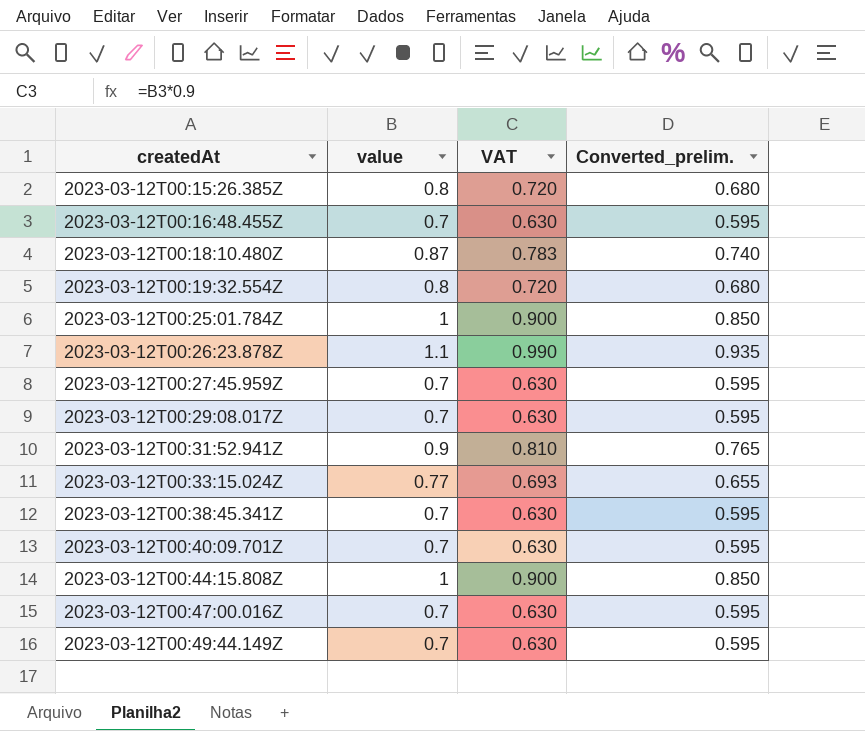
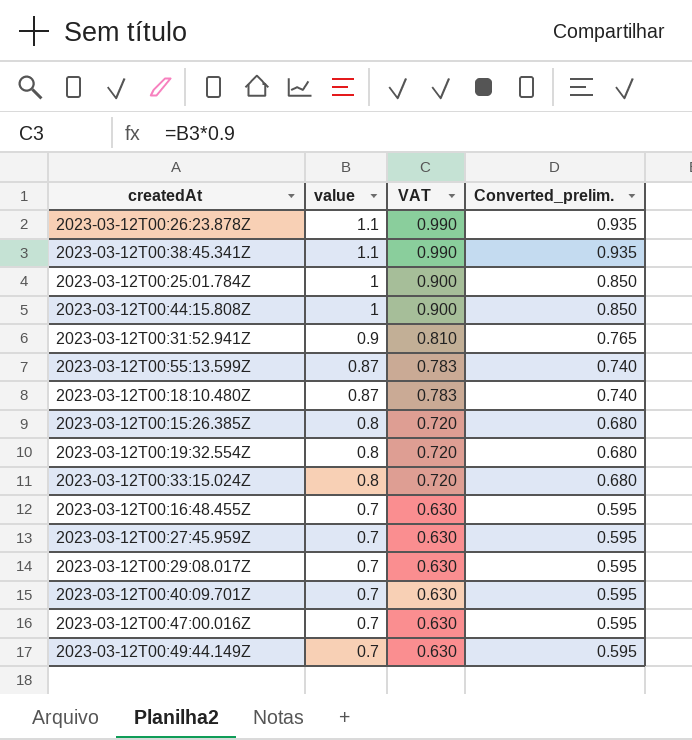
row order: createdAt ascending -> value descending
2023-03-12T00:38:45.341Z | value: 0.7 -> 1.1
2023-03-12T00:38:45.341Z | VAT: 0.630 -> 0.990
2023-03-12T00:38:45.341Z | Converted_prelim.: 0.595 -> 0.935
row 2023-03-12T00:55:13.599Z: none -> 0.87 | 0.783 | 0.740
2023-03-12T00:33:15.024Z | value: 0.77 -> 0.8
2023-03-12T00:33:15.024Z | VAT: 0.693 -> 0.720
2023-03-12T00:33:15.024Z | Converted_prelim.: 0.655 -> 0.680

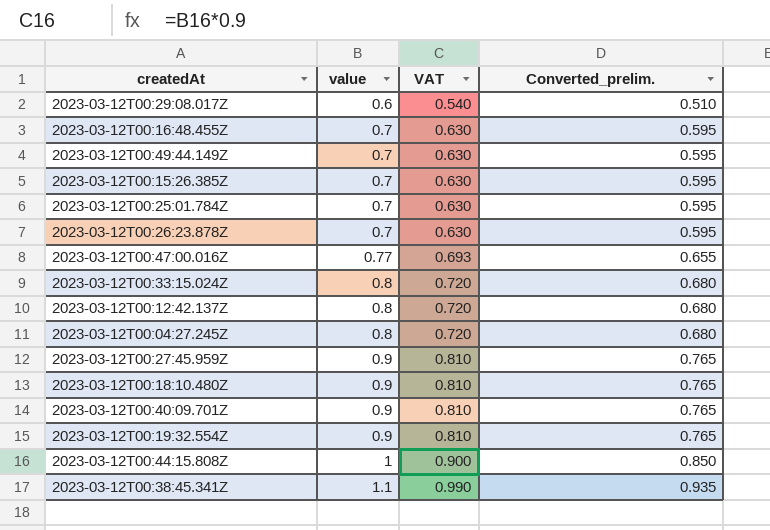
row order: value descending -> value ascending
row 2023-03-12T00:31:52.941Z: 0.9 | 0.810 | 0.765 -> none
row 2023-03-12T00:55:13.599Z: 0.87 | 0.783 | 0.740 -> none
2023-03-12T00:29:08.017Z | value: 0.7 -> 0.6
2023-03-12T00:29:08.017Z | VAT: 0.630 -> 0.540
2023-03-12T00:29:08.017Z | Converted_prelim.: 0.595 -> 0.510
2023-03-12T00:15:26.385Z | value: 0.8 -> 0.7
2023-03-12T00:15:26.385Z | VAT: 0.720 -> 0.630
2023-03-12T00:15:26.385Z | Converted_prelim.: 0.680 -> 0.595
2023-03-12T00:25:01.784Z | value: 1 -> 0.7
2023-03-12T00:25:01.784Z | VAT: 0.900 -> 0.630
2023-03-12T00:25:01.784Z | Converted_prelim.: 0.850 -> 0.595
2023-03-12T00:26:23.878Z | value: 1.1 -> 0.7
2023-03-12T00:26:23.878Z | VAT: 0.990 -> 0.630
2023-03-12T00:26:23.878Z | Converted_prelim.: 0.935 -> 0.595
2023-03-12T00:47:00.016Z | value: 0.7 -> 0.77
2023-03-12T00:47:00.016Z | VAT: 0.630 -> 0.693
2023-03-12T00:47:00.016Z | Converted_prelim.: 0.595 -> 0.655
row 2023-03-12T00:12:42.137Z: none -> 0.8 | 0.720 | 0.680
row 2023-03-12T00:04:27.245Z: none -> 0.8 | 0.720 | 0.680
2023-03-12T00:27:45.959Z | value: 0.7 -> 0.9
2023-03-12T00:27:45.959Z | VAT: 0.630 -> 0.810
2023-03-12T00:27:45.959Z | Converted_prelim.: 0.595 -> 0.765
2023-03-12T00:18:10.480Z | value: 0.87 -> 0.9
2023-03-12T00:18:10.480Z | VAT: 0.783 -> 0.810
2023-03-12T00:18:10.480Z | Converted_prelim.: 0.740 -> 0.765
2023-03-12T00:40:09.701Z | value: 0.7 -> 0.9
2023-03-12T00:40:09.701Z | VAT: 0.630 -> 0.810
2023-03-12T00:40:09.701Z | Converted_prelim.: 0.595 -> 0.765
2023-03-12T00:19:32.554Z | value: 0.8 -> 0.9
2023-03-12T00:19:32.554Z | VAT: 0.720 -> 0.810
2023-03-12T00:19:32.554Z | Converted_prelim.: 0.680 -> 0.765

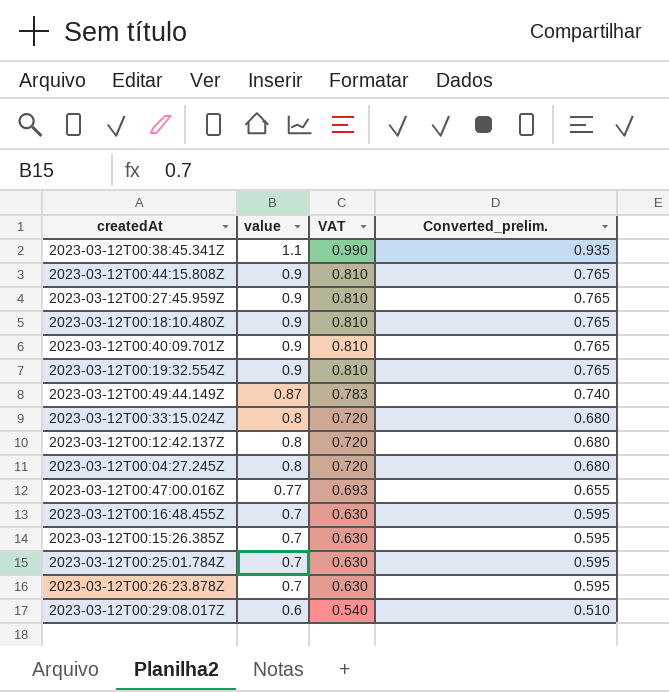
row order: value ascending -> value descending
2023-03-12T00:44:15.808Z | value: 1 -> 0.9
2023-03-12T00:44:15.808Z | VAT: 0.900 -> 0.810
2023-03-12T00:44:15.808Z | Converted_prelim.: 0.850 -> 0.765
2023-03-12T00:49:44.149Z | value: 0.7 -> 0.87
2023-03-12T00:49:44.149Z | VAT: 0.630 -> 0.783
2023-03-12T00:49:44.149Z | Converted_prelim.: 0.595 -> 0.740

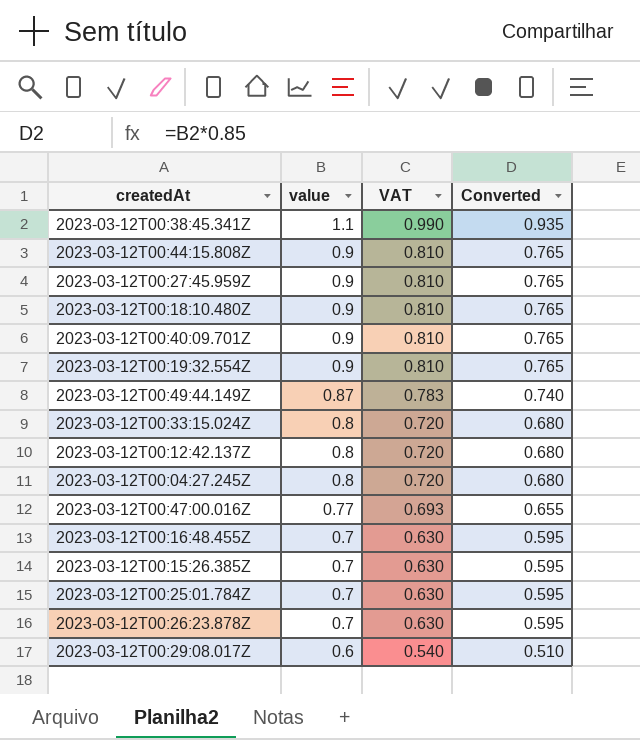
column name: Converted_prelim. -> Converted

